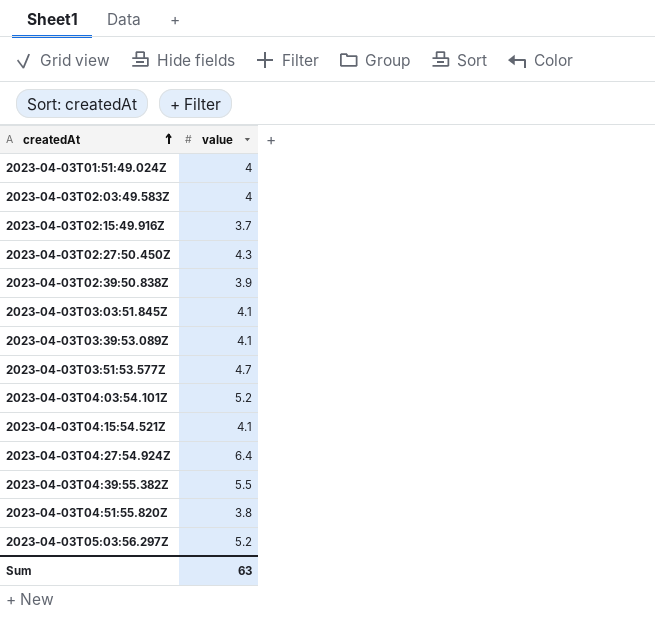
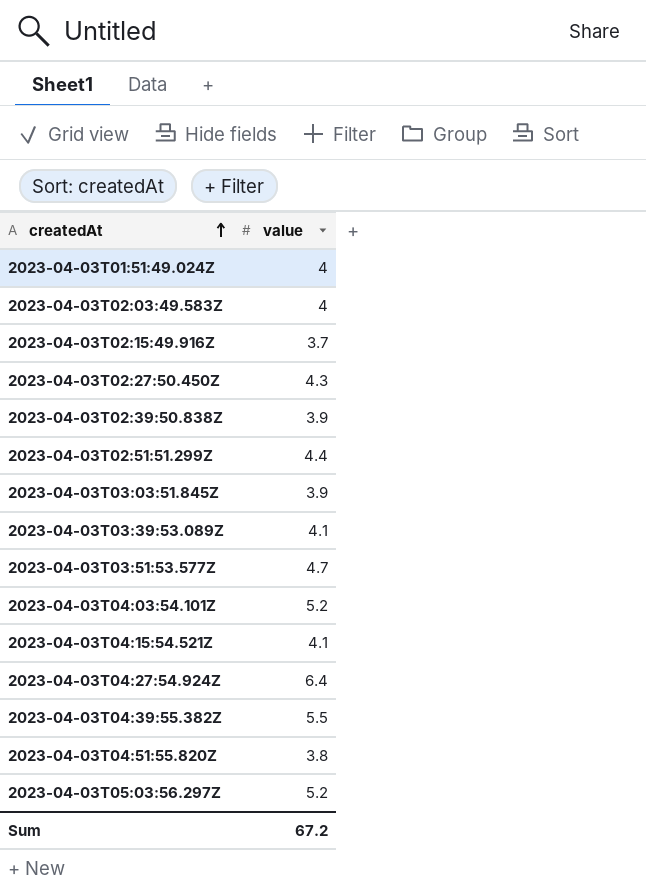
row 2023-04-03T02:51:51.299Z: none -> 4.4
2023-04-03T03:03:51.845Z | value: 4.1 -> 3.9
Sum | value: 63 -> 67.2

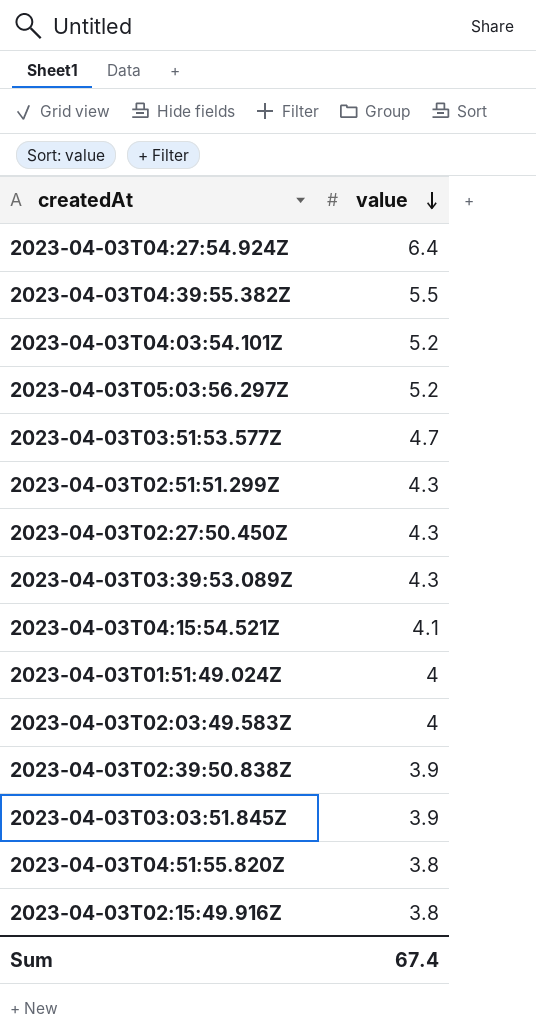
row order: createdAt ascending -> value descending
2023-04-03T02:51:51.299Z | value: 4.4 -> 4.3
2023-04-03T03:39:53.089Z | value: 4.1 -> 4.3
2023-04-03T02:15:49.916Z | value: 3.7 -> 3.8
Sum | value: 67.2 -> 67.4

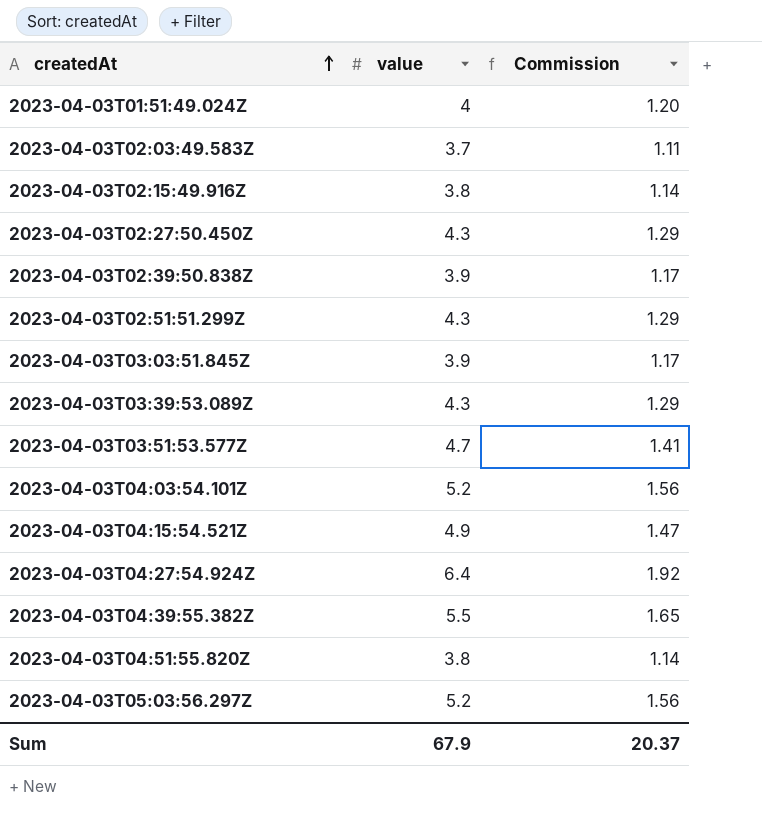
row order: value descending -> createdAt ascending
column Commission | formula: none -> [value] * 0.3
2023-04-03T02:03:49.583Z | value: 4 -> 3.7
2023-04-03T04:15:54.521Z | value: 4.1 -> 4.9
Sum | value: 67.4 -> 67.9

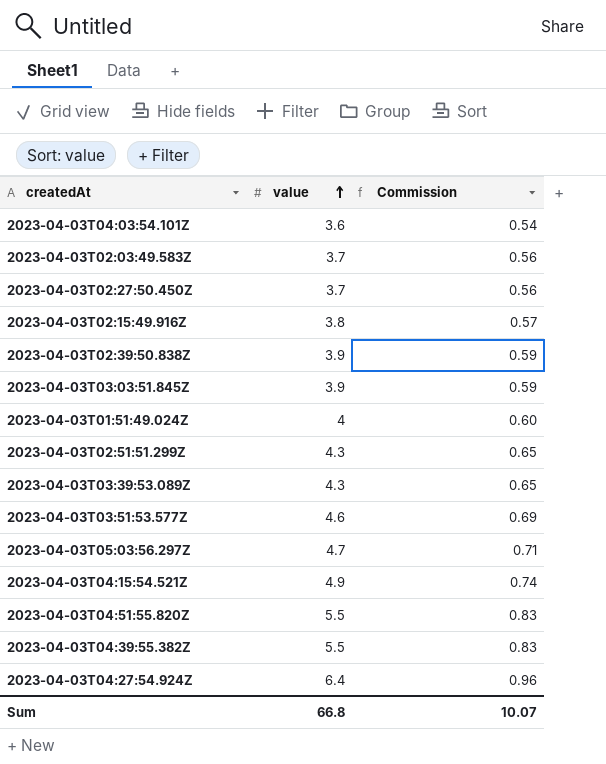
row order: createdAt ascending -> value ascending
column Commission | formula: [value] * 0.3 -> [value] * 0.15
2023-04-03T04:03:54.101Z | value: 5.2 -> 3.6
2023-04-03T02:27:50.450Z | value: 4.3 -> 3.7
2023-04-03T03:51:53.577Z | value: 4.7 -> 4.6
2023-04-03T05:03:56.297Z | value: 5.2 -> 4.7
2023-04-03T04:51:55.820Z | value: 3.8 -> 5.5
Sum | value: 67.9 -> 66.8
Sum | Commission: 20.37 -> 10.07

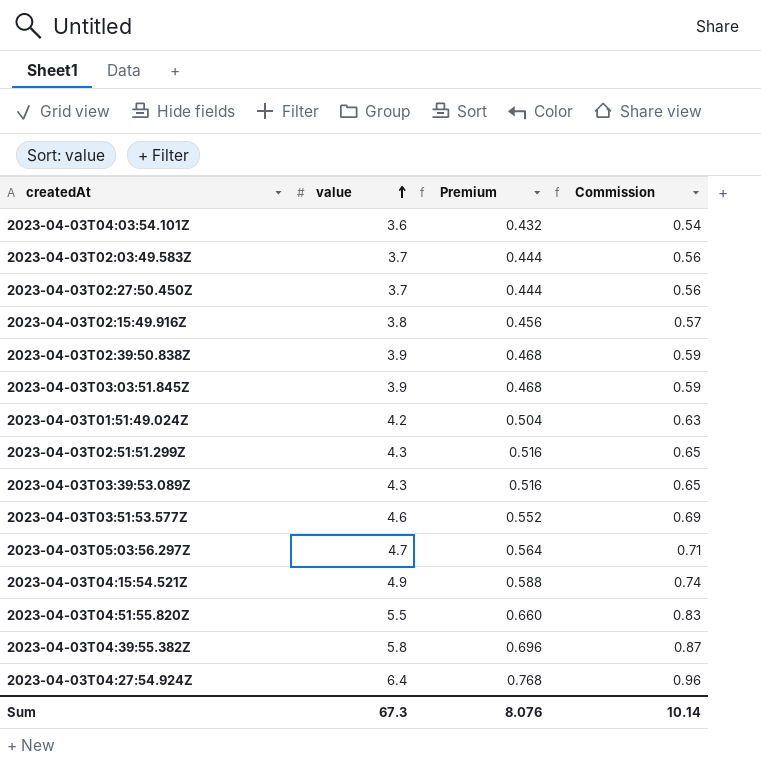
column Premium | formula: none -> [value] * 0.12
2023-04-03T01:51:49.024Z | value: 4 -> 4.2
2023-04-03T01:51:49.024Z | Commission: 0.60 -> 0.63
2023-04-03T04:39:55.382Z | value: 5.5 -> 5.8
2023-04-03T04:39:55.382Z | Commission: 0.83 -> 0.87
Sum | value: 66.8 -> 67.3
Sum | Commission: 10.07 -> 10.14

